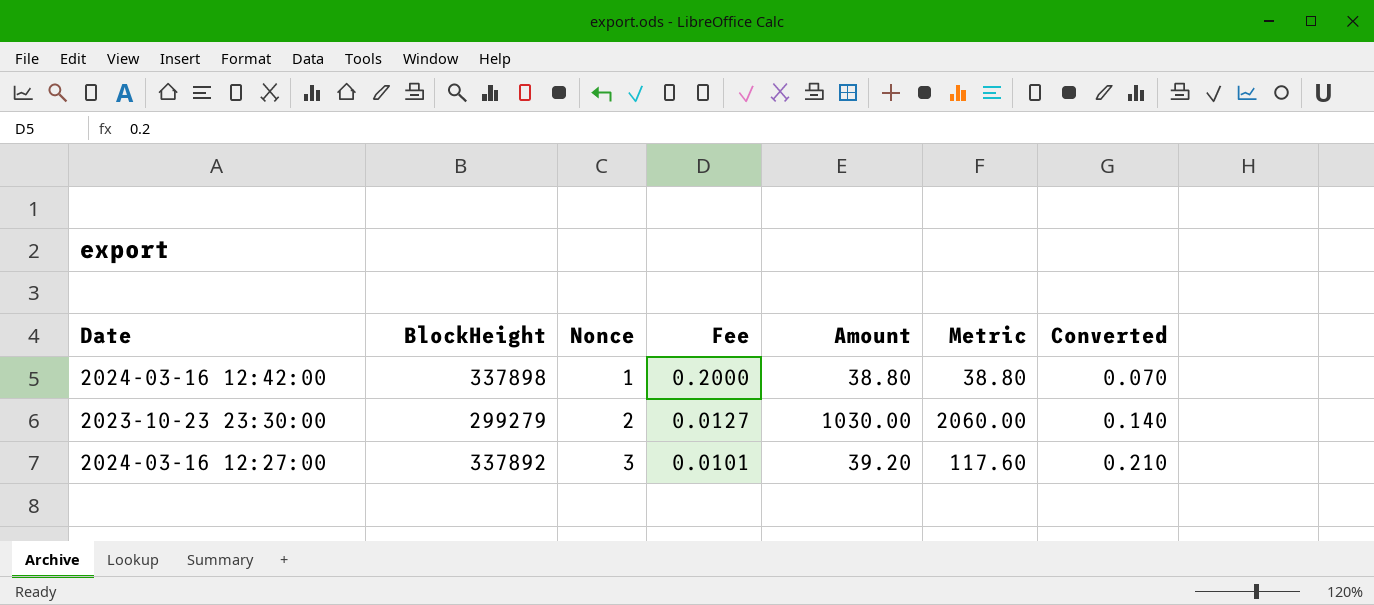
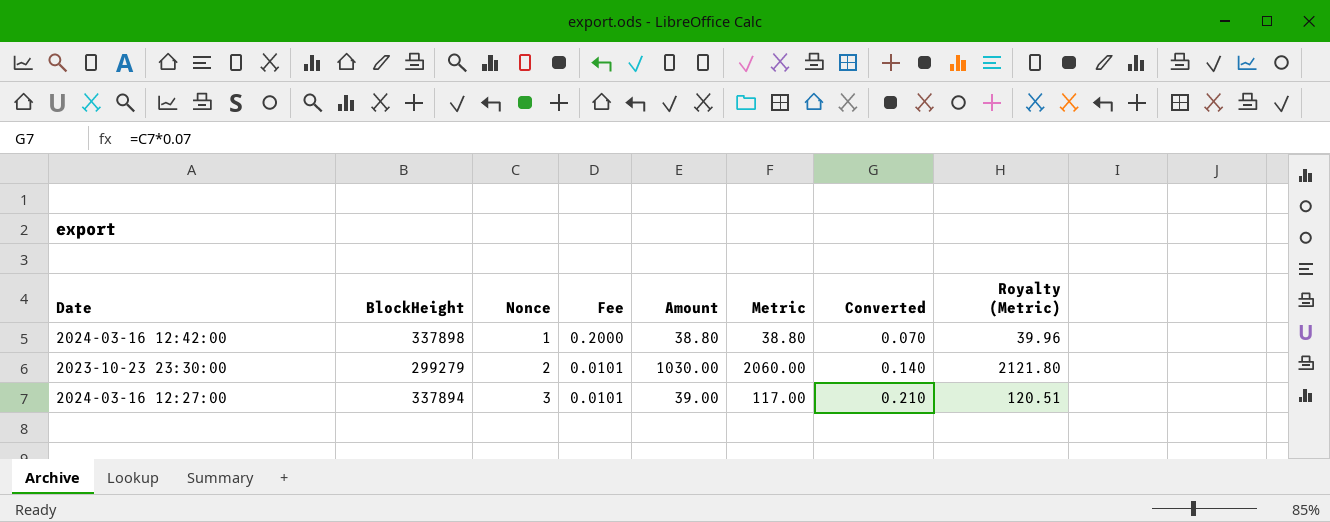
column Royalty (Metric) | formula: none -> [Metric] * 1.03
2023-10-23 23:30:00 | Fee: 0.0127 -> 0.0101
2024-03-16 12:27:00 | BlockHeight: 337892 -> 337894
2024-03-16 12:27:00 | Amount: 39.20 -> 39.00
2024-03-16 12:27:00 | Metric: 117.60 -> 117.00

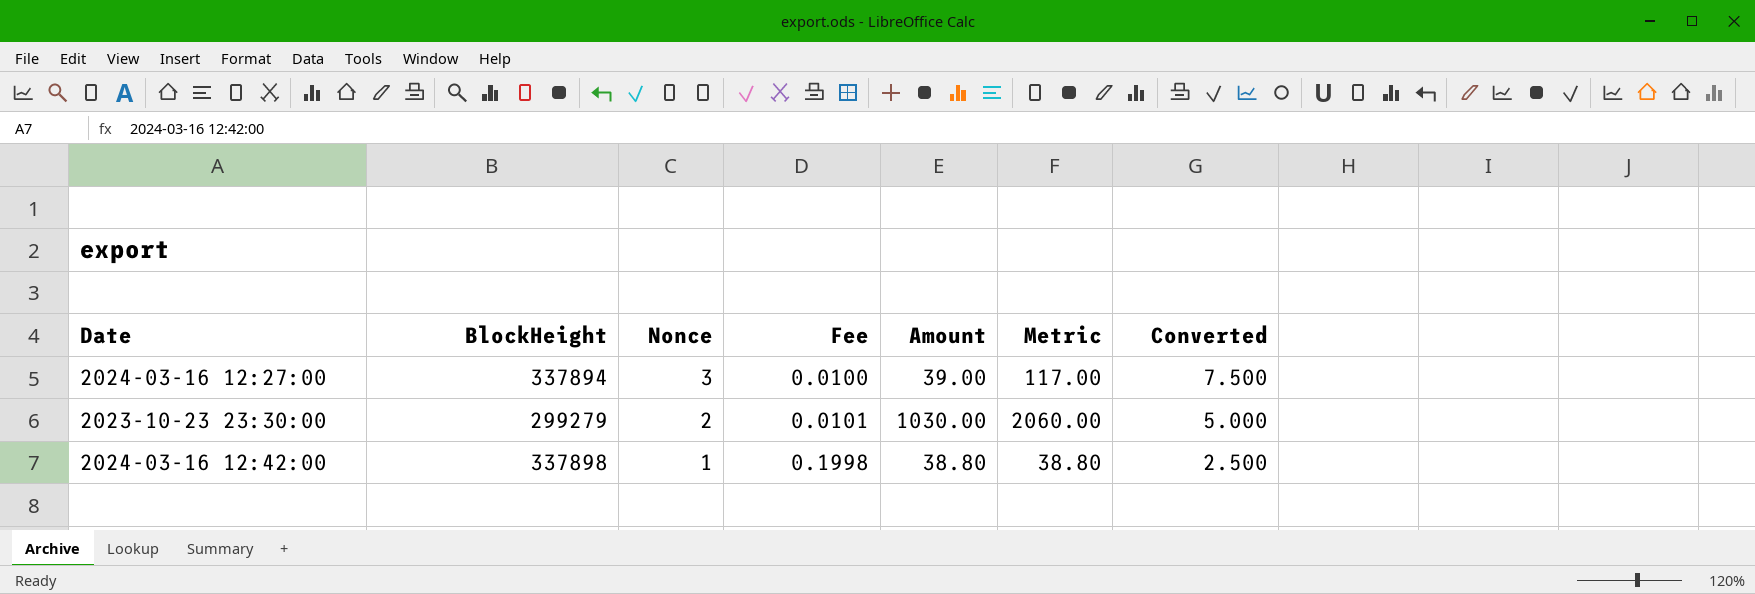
row order: Nonce ascending -> Nonce descending
column Royalty (Metric) | formula: [Metric] * 1.03 -> none
column Converted | formula: [Nonce] * 0.07 -> [Nonce] * 2.5
2024-03-16 12:27:00 | Fee: 0.0101 -> 0.0100
2024-03-16 12:42:00 | Fee: 0.2000 -> 0.1998

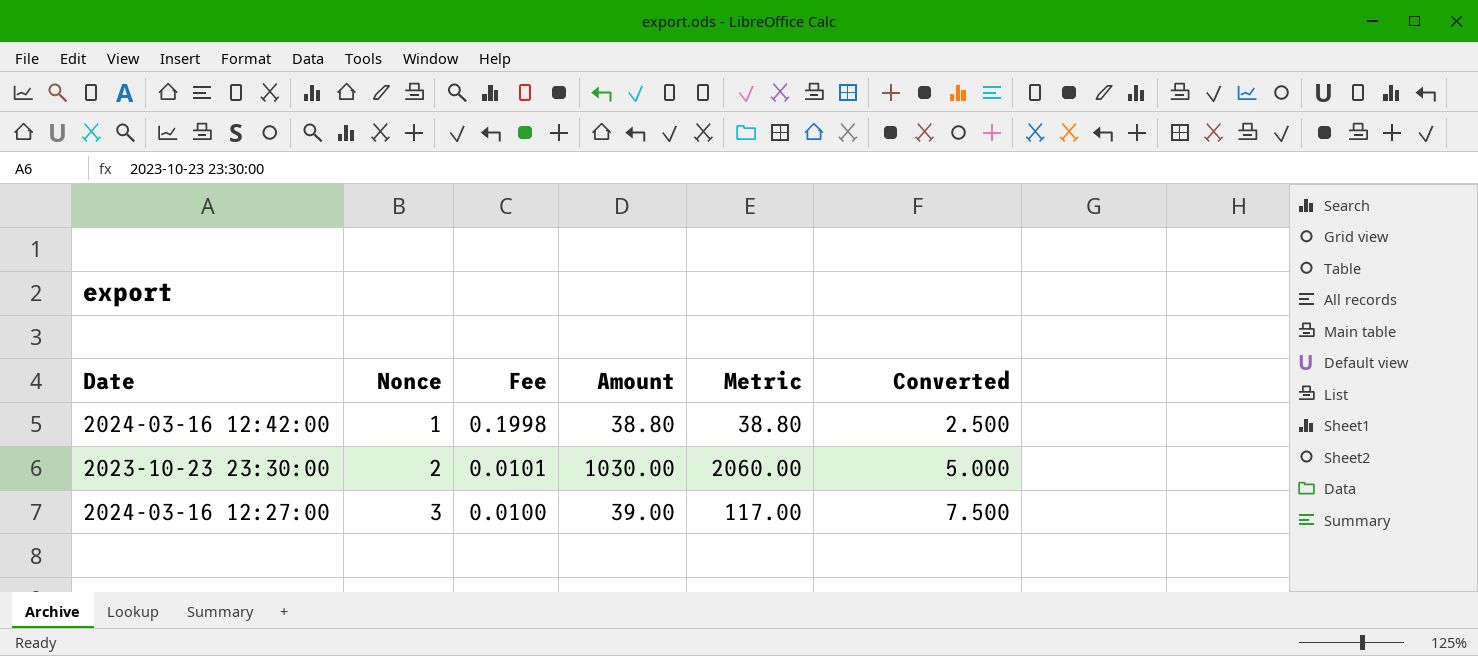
row order: Nonce descending -> Nonce ascending
column BlockHeight | position: 2 -> none

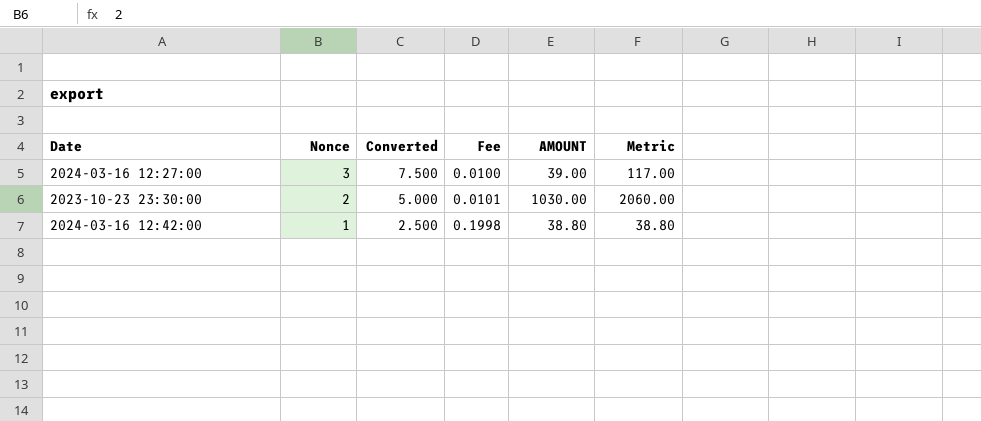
row order: Nonce ascending -> Nonce descending
column Converted | position: 6 -> 3
column name: Amount -> AMOUNT

